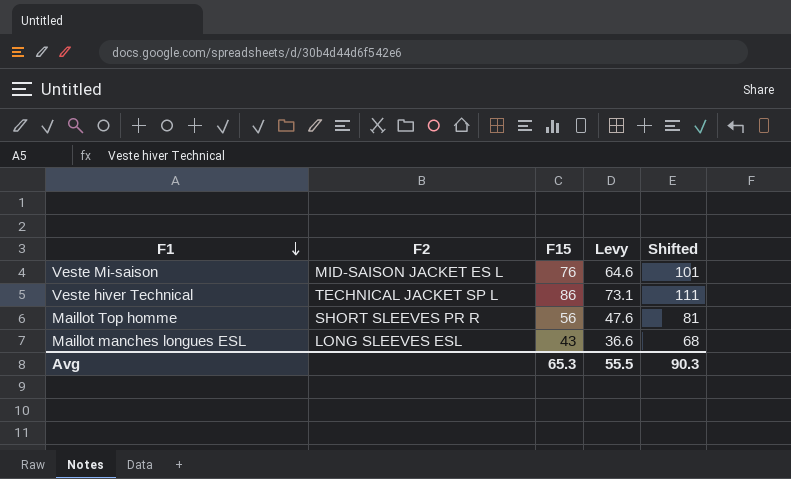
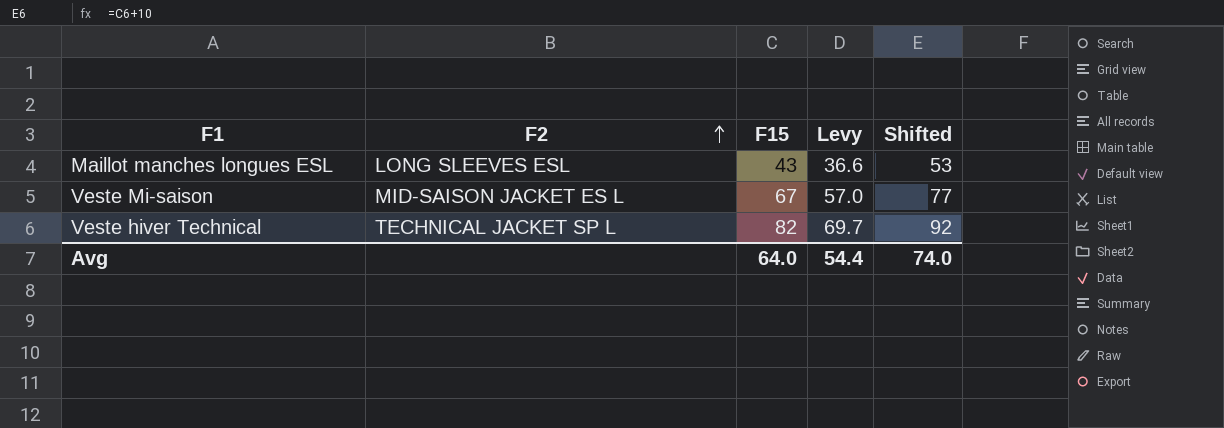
row order: F1 descending -> F2 ascending
column Shifted | formula: [F15] + 25 -> [F15] + 10
row Maillot Top homme: SHORT SLEEVES PR R | 56 | 47.6 | 81 -> none
Veste Mi-saison | F15: 76 -> 67
Veste Mi-saison | Levy: 64.6 -> 57.0
Veste hiver Technical | F15: 86 -> 82
Veste hiver Technical | Levy: 73.1 -> 69.7
Avg | F15: 65.3 -> 64.0
Avg | Levy: 55.5 -> 54.4
Avg | Shifted: 90.3 -> 74.0

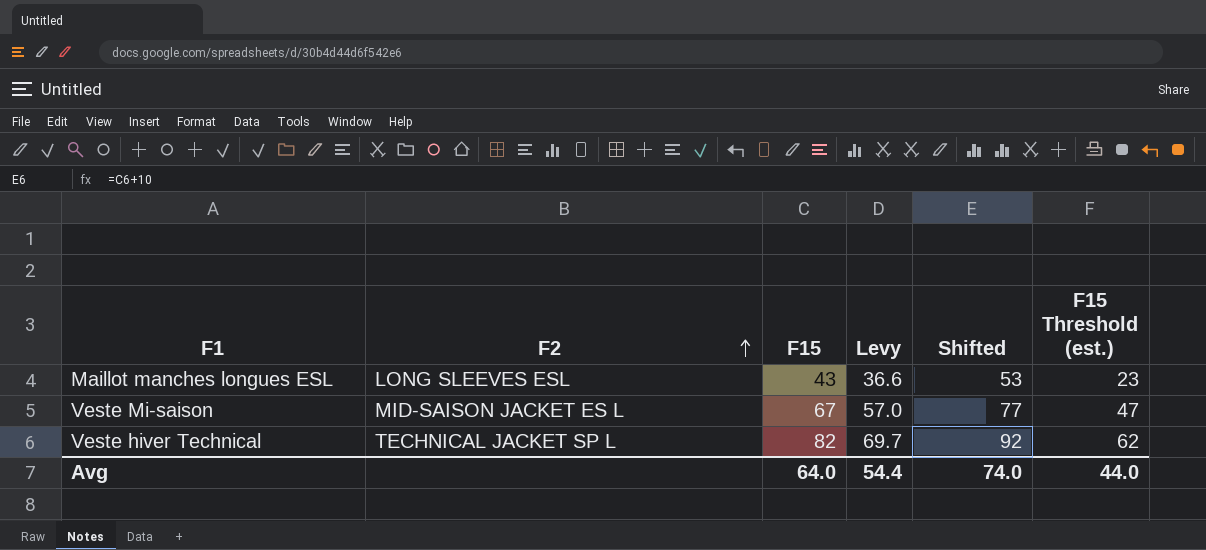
column F15 Threshold (est.) | formula: none -> [F15] - 20

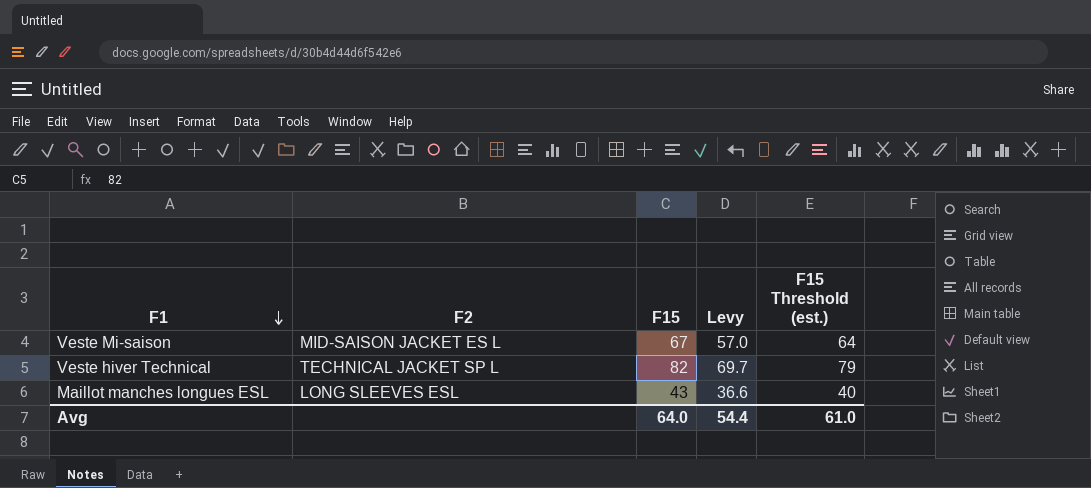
row order: F2 ascending -> F1 descending
column Shifted | formula: [F15] + 10 -> none
column F15 Threshold (est.) | formula: [F15] - 20 -> [F15] - 3
Avg | F15 Threshold (est.): 44.0 -> 61.0

